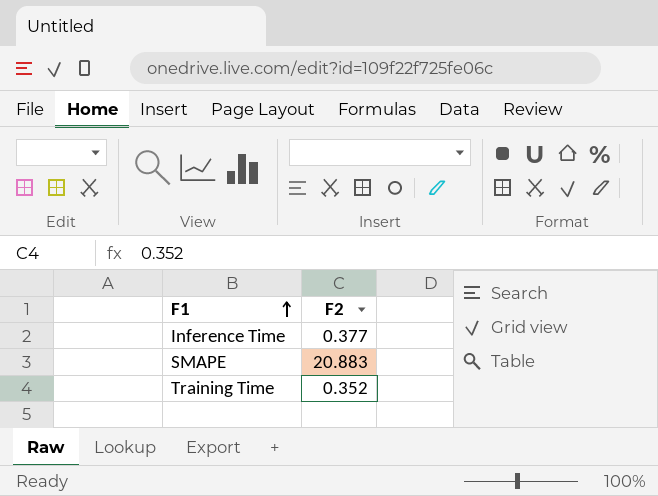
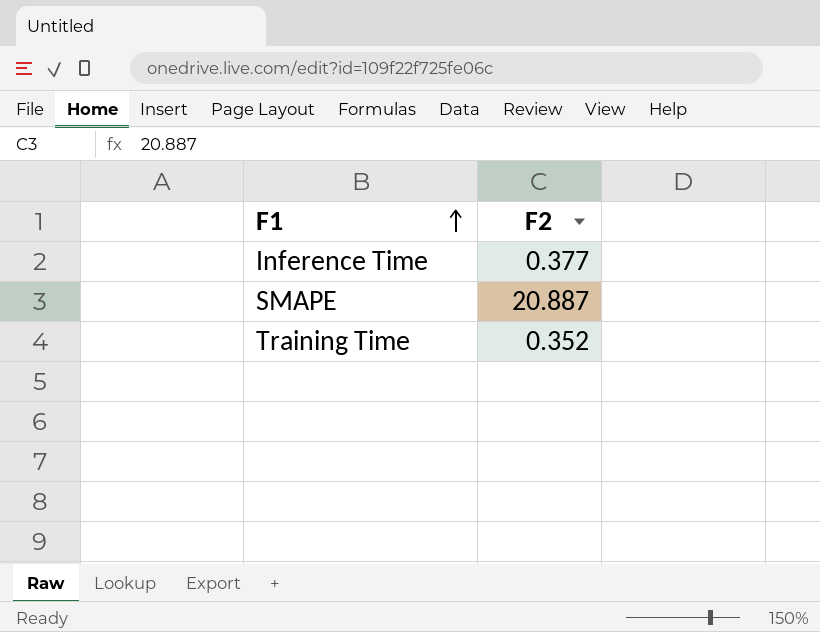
SMAPE | F2: 20.883 -> 20.887

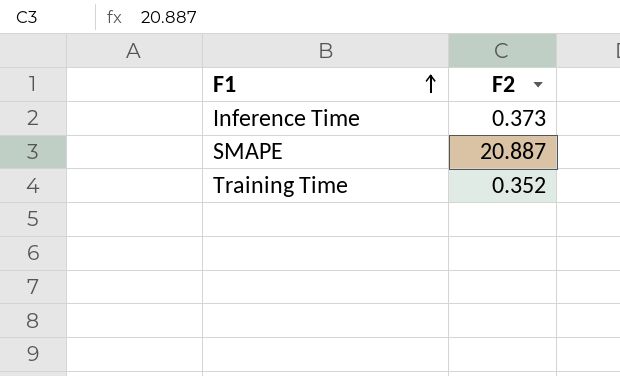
Inference Time | F2: 0.377 -> 0.373

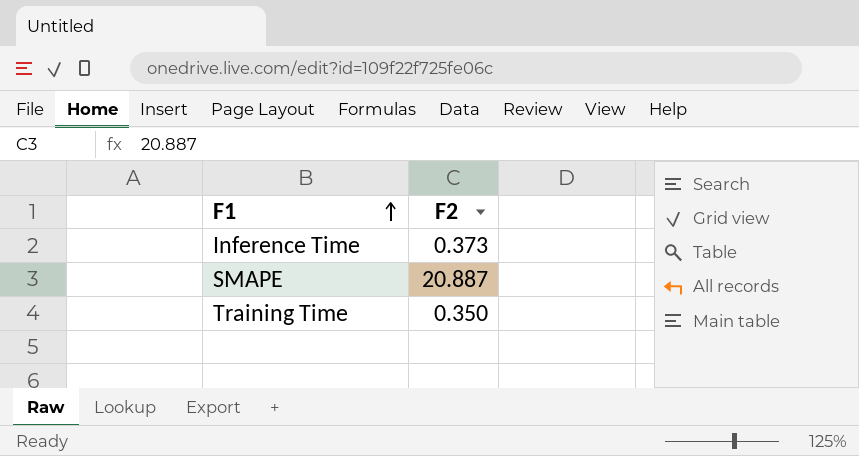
Training Time | F2: 0.352 -> 0.350

